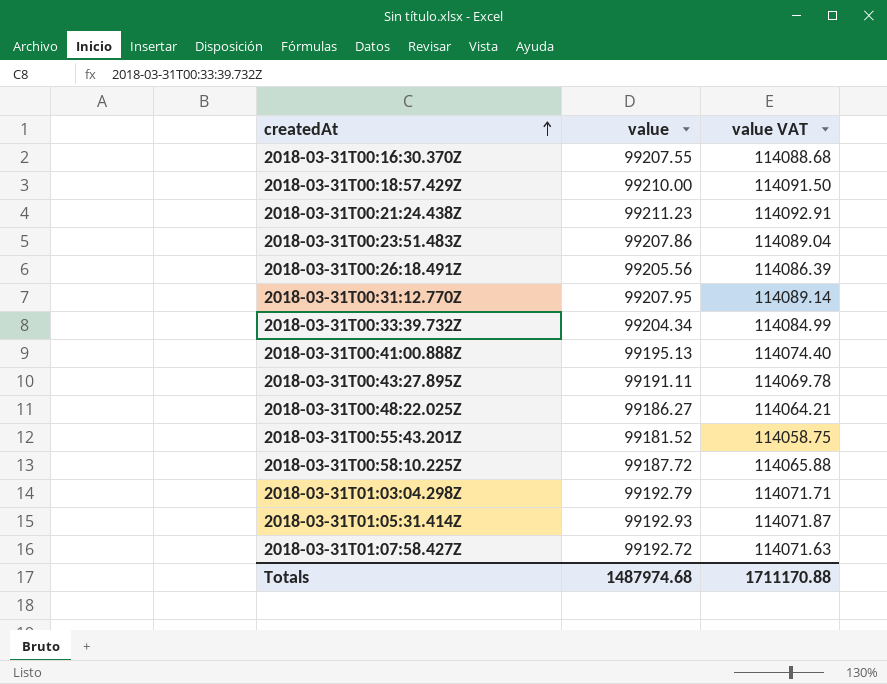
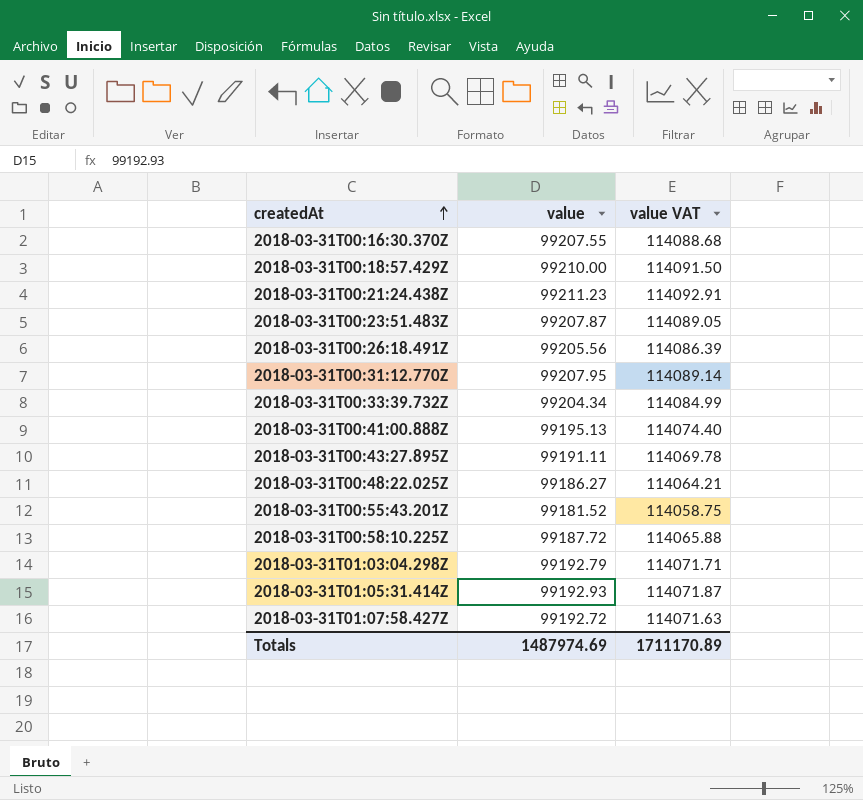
2018-03-31T00:23:51.483Z | value: 99207.86 -> 99207.87
2018-03-31T00:23:51.483Z | value VAT: 114089.04 -> 114089.05
Totals | value: 1487974.68 -> 1487974.69
Totals | value VAT: 1711170.88 -> 1711170.89

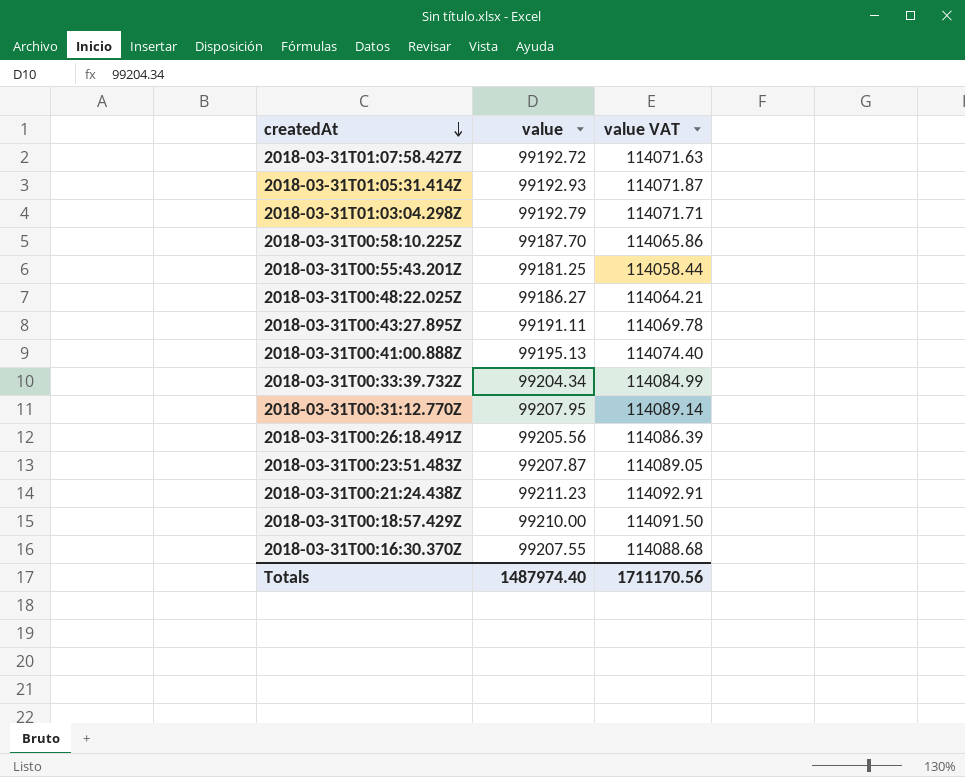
row order: createdAt ascending -> createdAt descending
2018-03-31T00:58:10.225Z | value: 99187.72 -> 99187.70
2018-03-31T00:58:10.225Z | value VAT: 114065.88 -> 114065.86
2018-03-31T00:55:43.201Z | value: 99181.52 -> 99181.25
2018-03-31T00:55:43.201Z | value VAT: 114058.75 -> 114058.44
Totals | value: 1487974.69 -> 1487974.40
Totals | value VAT: 1711170.89 -> 1711170.56

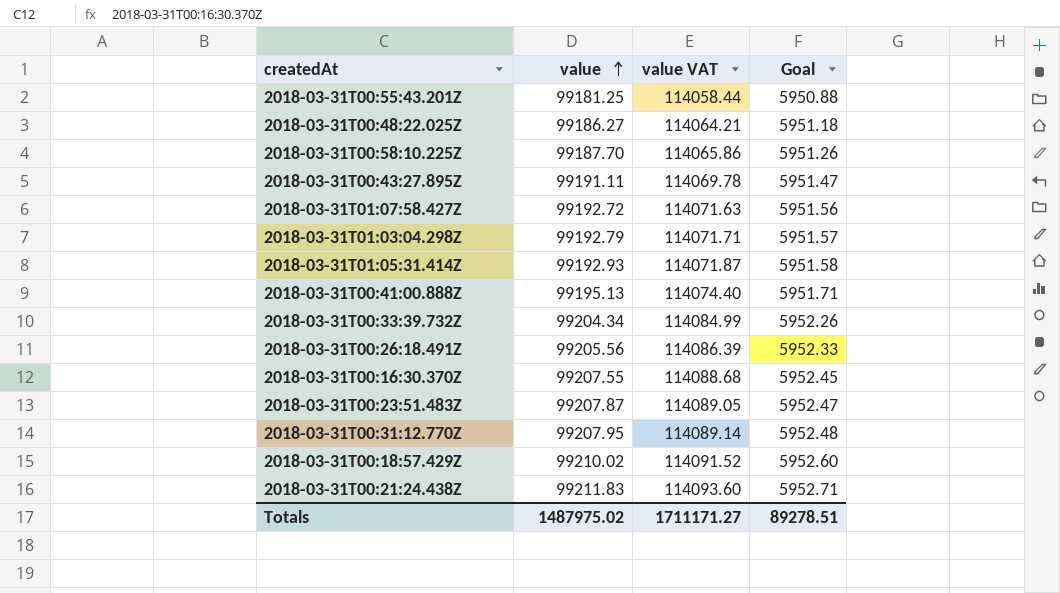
row order: createdAt descending -> value ascending
column Goal | formula: none -> [value] * 0.06
2018-03-31T00:18:57.429Z | value: 99210.00 -> 99210.02
2018-03-31T00:18:57.429Z | value VAT: 114091.50 -> 114091.52
2018-03-31T00:21:24.438Z | value: 99211.23 -> 99211.83
2018-03-31T00:21:24.438Z | value VAT: 114092.91 -> 114093.60
Totals | value: 1487974.40 -> 1487975.02
Totals | value VAT: 1711170.56 -> 1711171.27

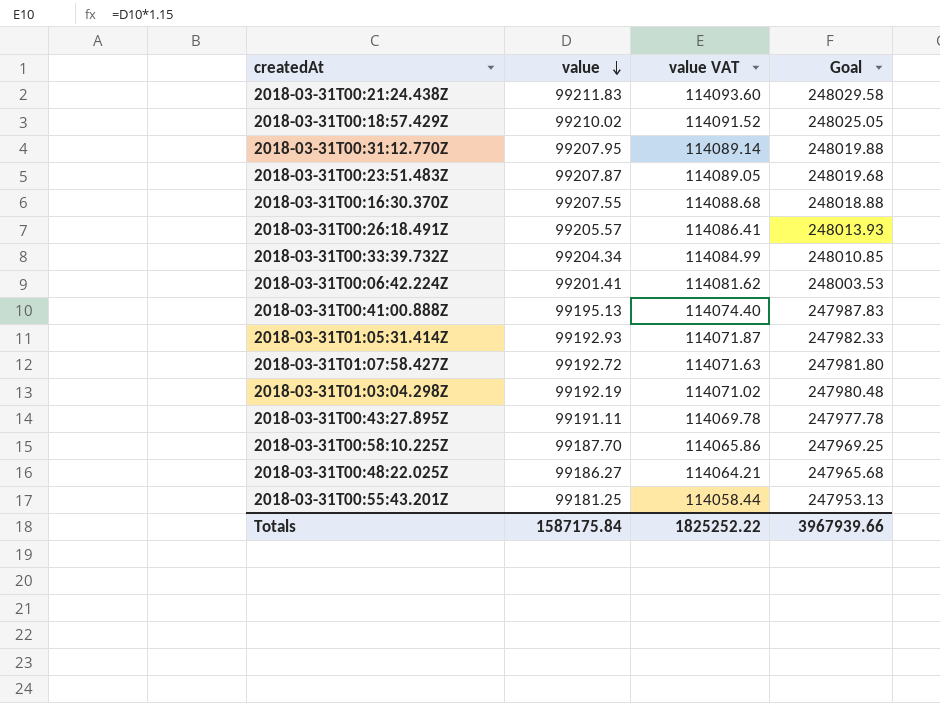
row order: value ascending -> value descending
column Goal | formula: [value] * 0.06 -> [value] * 2.5
2018-03-31T00:26:18.491Z | value: 99205.56 -> 99205.57
2018-03-31T00:26:18.491Z | value VAT: 114086.39 -> 114086.41
row 2018-03-31T00:06:42.224Z: none -> 99201.41 | 114081.62 | 248003.53
2018-03-31T01:03:04.298Z | value: 99192.79 -> 99192.19
2018-03-31T01:03:04.298Z | value VAT: 114071.71 -> 114071.02
Totals | value: 1487975.02 -> 1587175.84
Totals | value VAT: 1711171.27 -> 1825252.22
Totals | Goal: 89278.51 -> 3967939.66

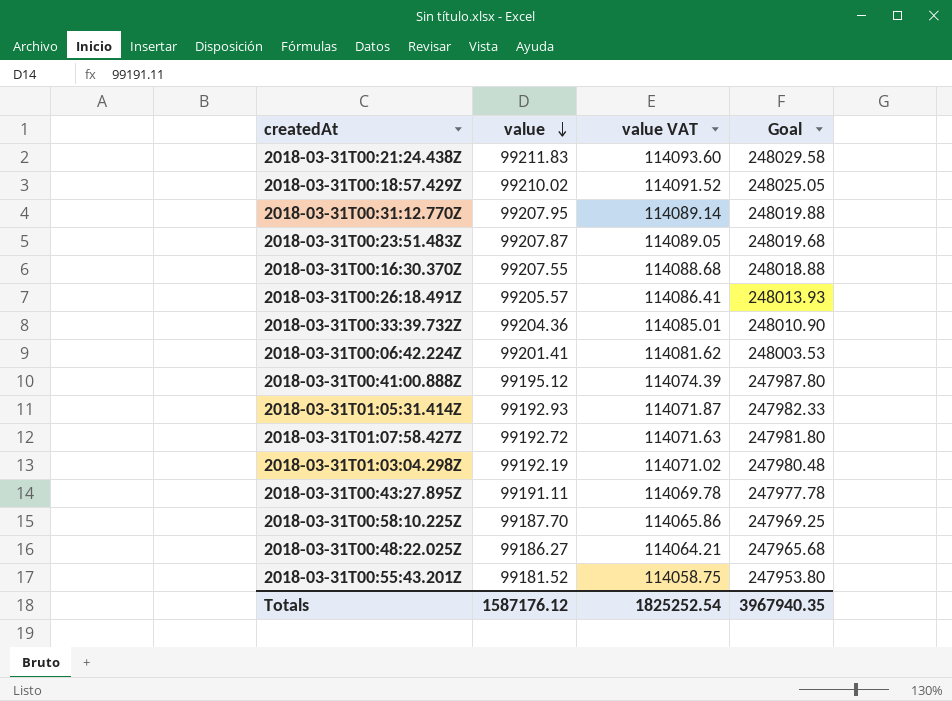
2018-03-31T00:33:39.732Z | value: 99204.34 -> 99204.36
2018-03-31T00:33:39.732Z | value VAT: 114084.99 -> 114085.01
2018-03-31T00:33:39.732Z | Goal: 248010.85 -> 248010.90
2018-03-31T00:41:00.888Z | value: 99195.13 -> 99195.12
2018-03-31T00:41:00.888Z | value VAT: 114074.40 -> 114074.39
2018-03-31T00:41:00.888Z | Goal: 247987.83 -> 247987.80
2018-03-31T00:55:43.201Z | value: 99181.25 -> 99181.52
2018-03-31T00:55:43.201Z | value VAT: 114058.44 -> 114058.75
2018-03-31T00:55:43.201Z | Goal: 247953.13 -> 247953.80
Totals | value: 1587175.84 -> 1587176.12
Totals | value VAT: 1825252.22 -> 1825252.54
Totals | Goal: 3967939.66 -> 3967940.35

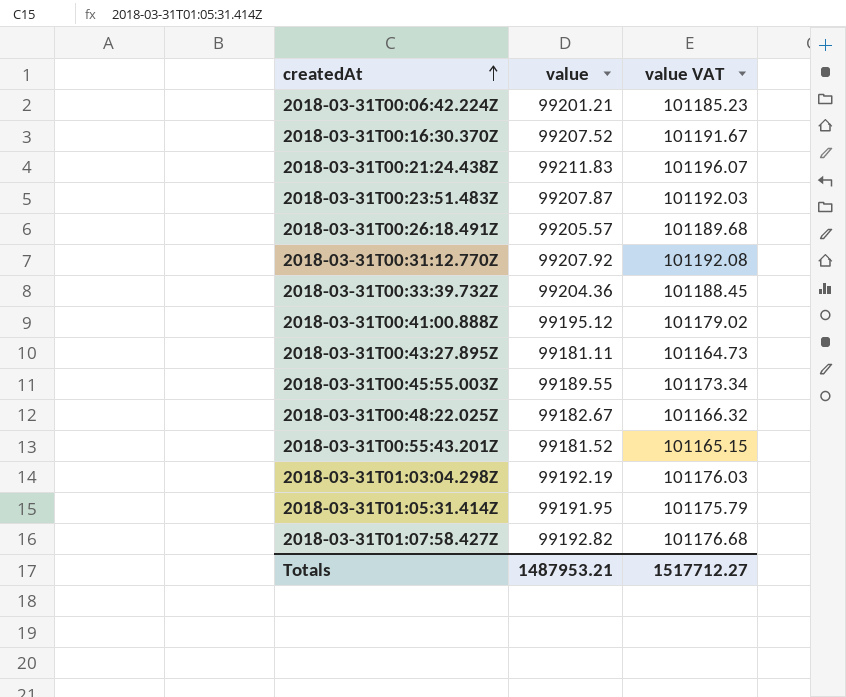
row order: value descending -> createdAt ascending
column Goal | formula: [value] * 2.5 -> none
column value VAT | formula: [value] * 1.15 -> [value] * 1.02
row 2018-03-31T00:18:57.429Z: 99210.02 | 114091.52 | 248025.05 -> none
row 2018-03-31T00:58:10.225Z: 99187.70 | 114065.86 | 247969.25 -> none
2018-03-31T00:06:42.224Z | value: 99201.41 -> 99201.21
2018-03-31T00:16:30.370Z | value: 99207.55 -> 99207.52
2018-03-31T00:31:12.770Z | value: 99207.95 -> 99207.92
2018-03-31T00:43:27.895Z | value: 99191.11 -> 99181.11
row 2018-03-31T00:45:55.003Z: none -> 99189.55 | 101173.34
2018-03-31T00:48:22.025Z | value: 99186.27 -> 99182.67
2018-03-31T01:05:31.414Z | value: 99192.93 -> 99191.95
2018-03-31T01:07:58.427Z | value: 99192.72 -> 99192.82
Totals | value: 1587176.12 -> 1487953.21
Totals | value VAT: 1825252.54 -> 1517712.27

